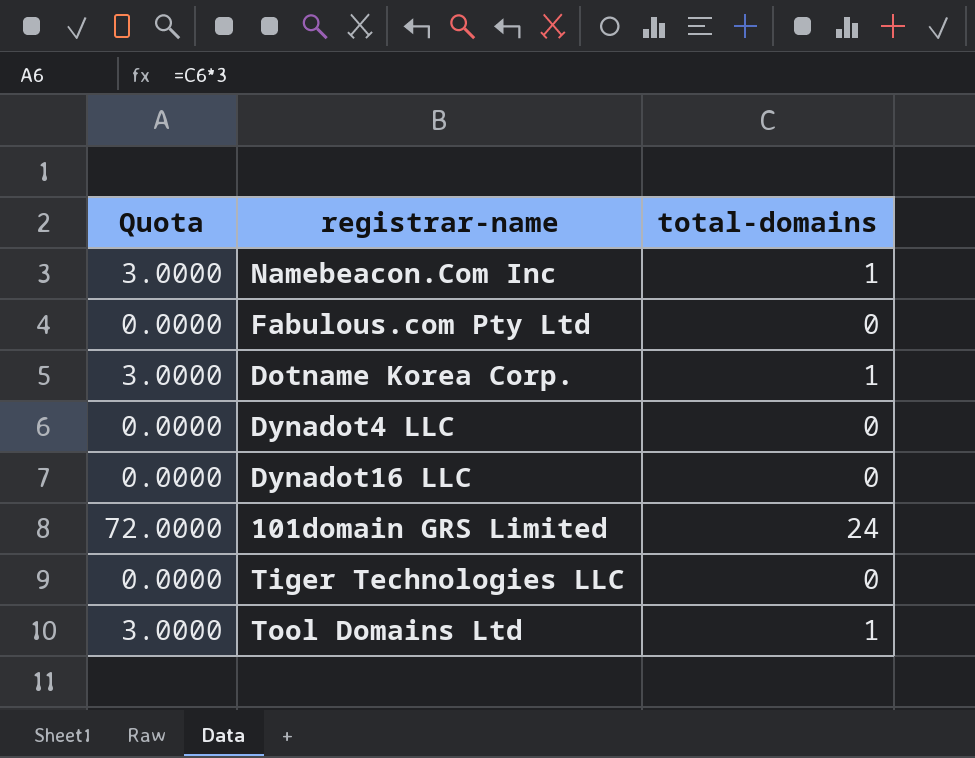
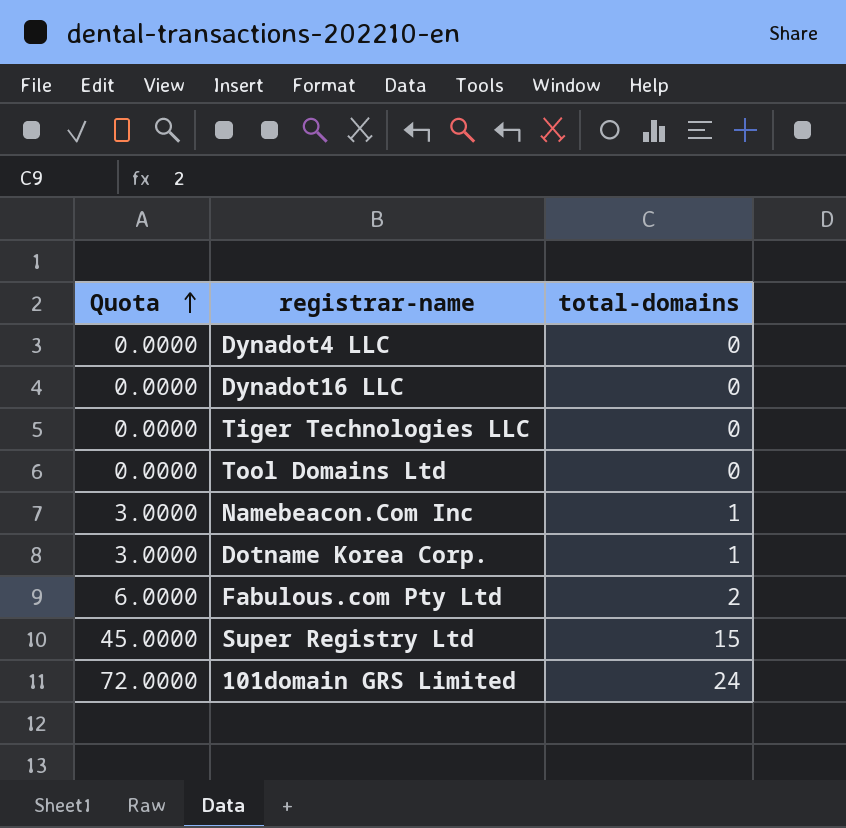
row order: none -> Quota ascending
Tool Domains Ltd | Quota: 3.0000 -> 0.0000
Tool Domains Ltd | total-domains: 1 -> 0
Fabulous.com Pty Ltd | Quota: 0.0000 -> 6.0000
Fabulous.com Pty Ltd | total-domains: 0 -> 2
row Super Registry Ltd: none -> 45.0000 | 15

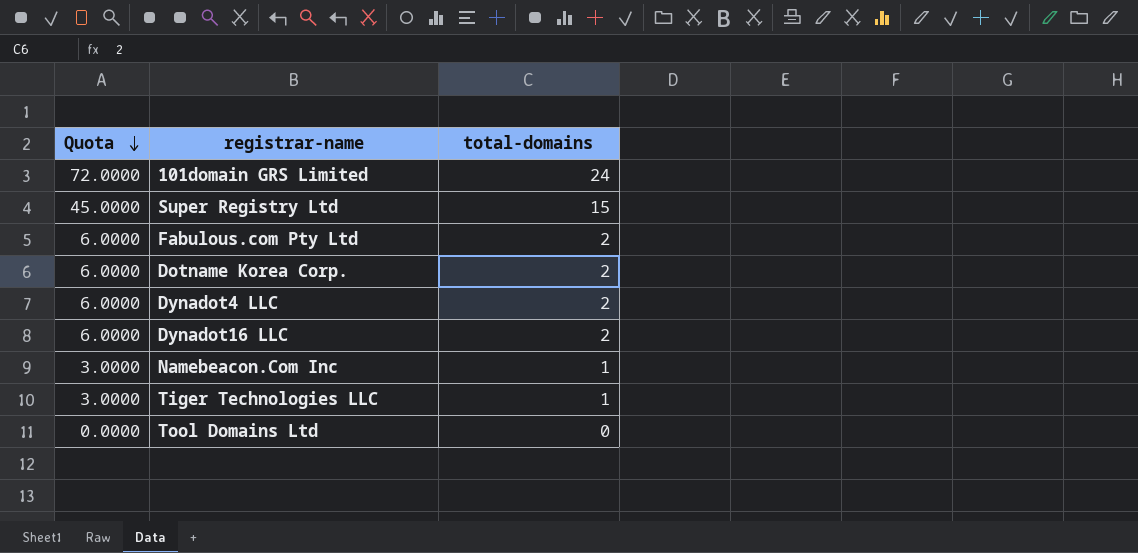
row order: Quota ascending -> Quota descending
Dotname Korea Corp. | Quota: 3.0000 -> 6.0000
Dotname Korea Corp. | total-domains: 1 -> 2
Dynadot4 LLC | Quota: 0.0000 -> 6.0000
Dynadot4 LLC | total-domains: 0 -> 2
Dynadot16 LLC | Quota: 0.0000 -> 6.0000
Dynadot16 LLC | total-domains: 0 -> 2
Tiger Technologies LLC | Quota: 0.0000 -> 3.0000
Tiger Technologies LLC | total-domains: 0 -> 1

